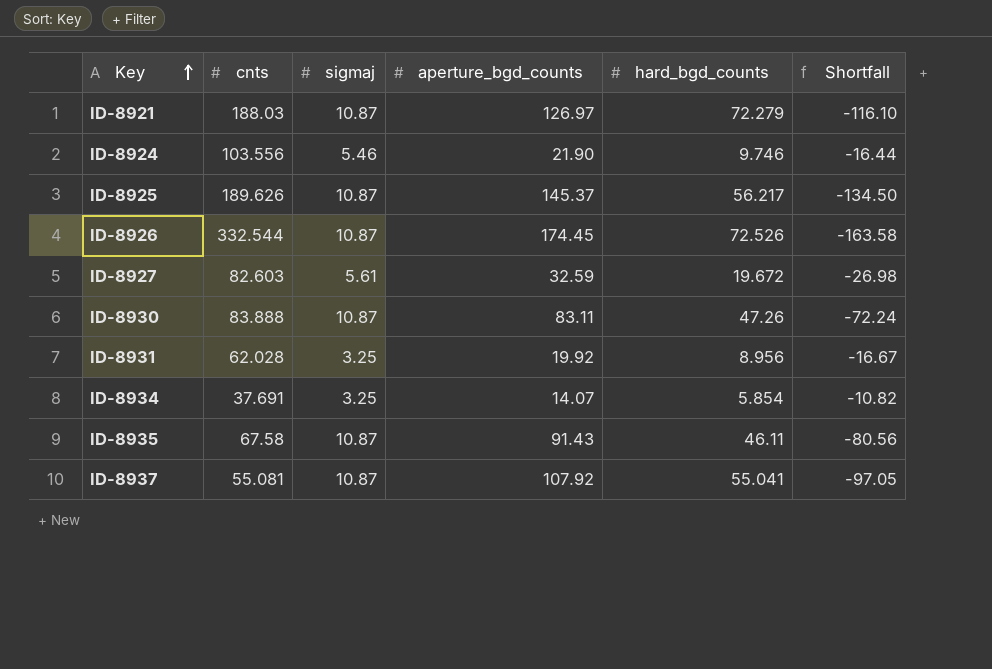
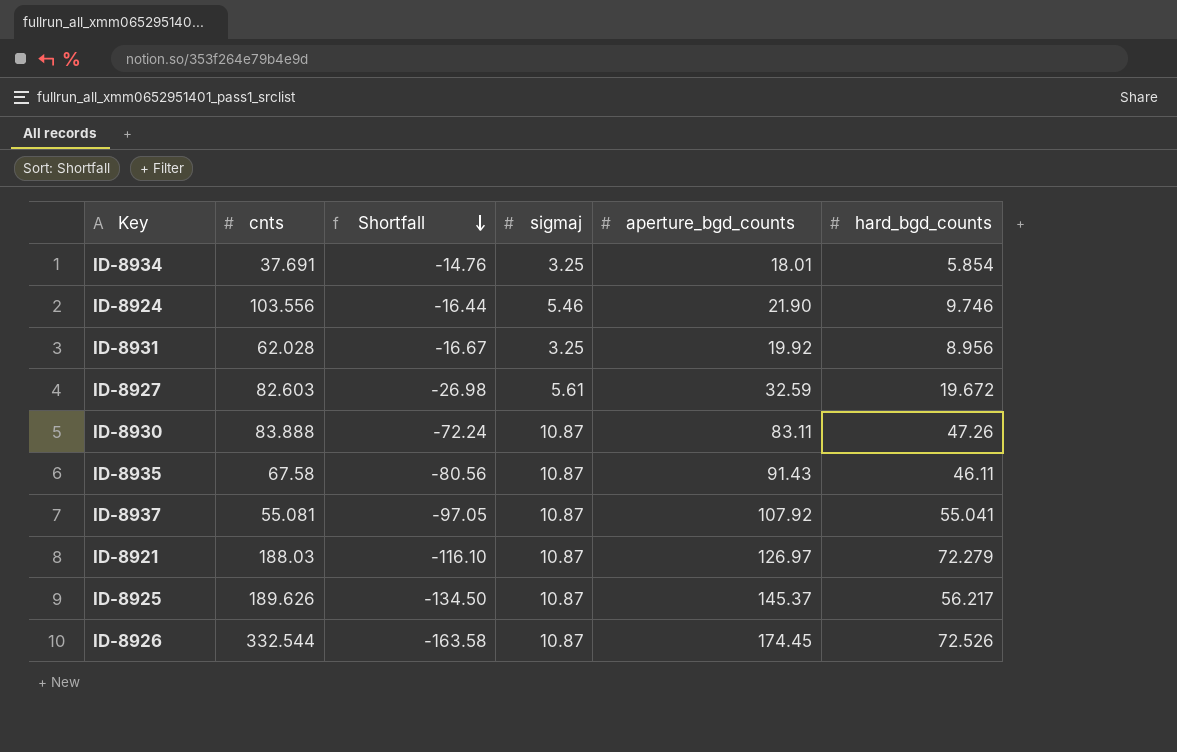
row order: Key ascending -> Shortfall descending
column Shortfall | position: 6 -> 3
ID-8934 | Shortfall: -10.82 -> -14.76
ID-8934 | aperture_bgd_counts: 14.07 -> 18.01

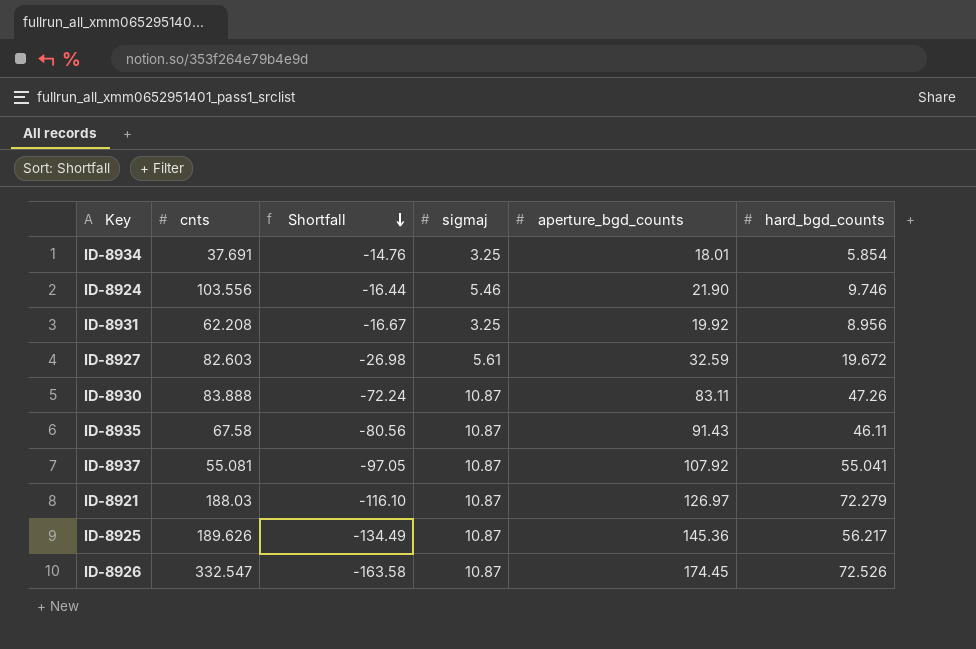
ID-8931 | cnts: 62.028 -> 62.208
ID-8925 | Shortfall: -134.50 -> -134.49
ID-8925 | aperture_bgd_counts: 145.37 -> 145.36
ID-8926 | cnts: 332.544 -> 332.547

